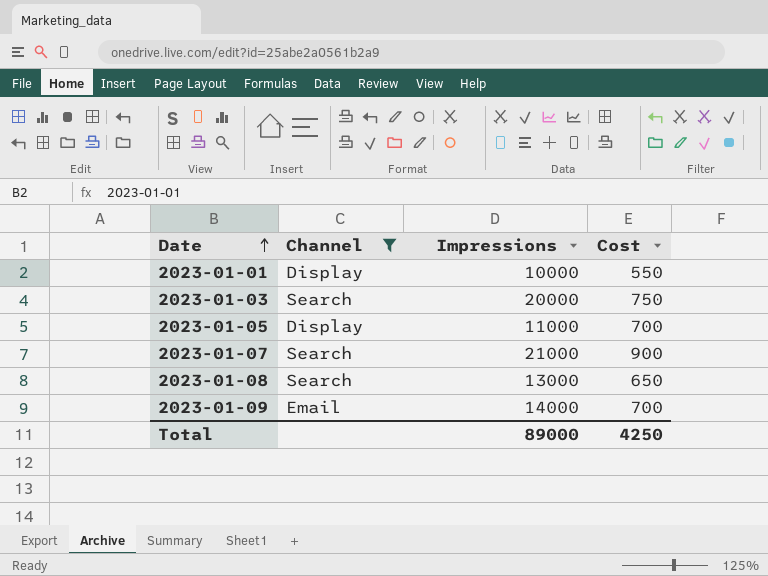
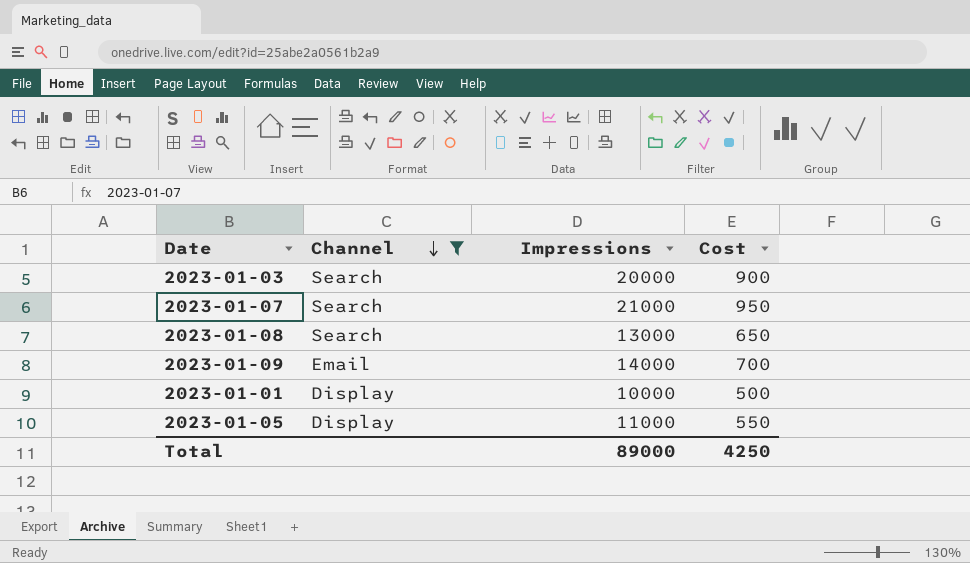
row order: Date ascending -> Channel descending
2023-01-03 | Cost: 750 -> 900
2023-01-07 | Cost: 900 -> 950
2023-01-01 | Cost: 550 -> 500
2023-01-05 | Cost: 700 -> 550

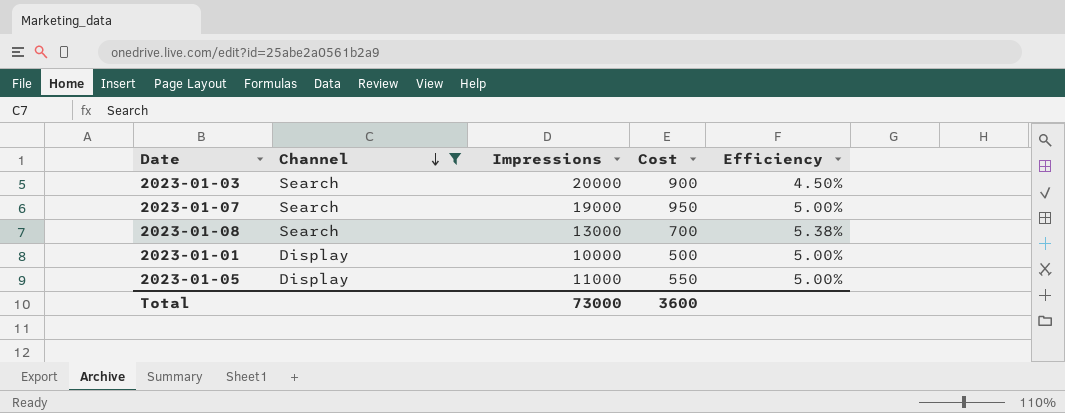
column Efficiency | formula: none -> [Cost] / [Impressions]
row 2023-01-09: Email | 14000 | 700 -> none
2023-01-07 | Impressions: 21000 -> 19000
2023-01-08 | Cost: 650 -> 700
Total | Impressions: 89000 -> 73000
Total | Cost: 4250 -> 3600

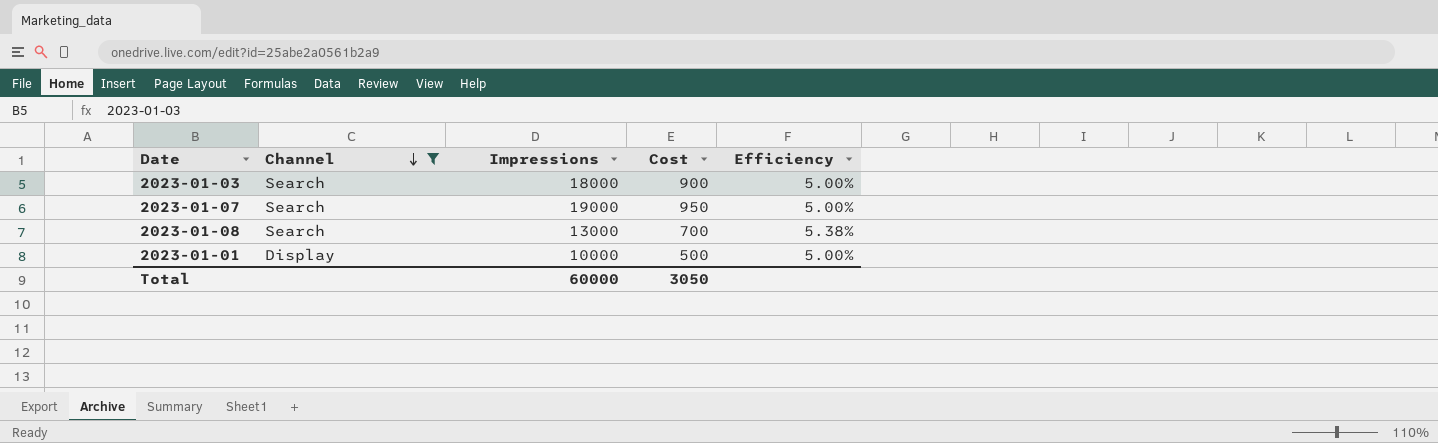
row 2023-01-05: Display | 11000 | 550 | 5.00% -> none
2023-01-03 | Impressions: 20000 -> 18000
2023-01-03 | Efficiency: 4.50% -> 5.00%
Total | Impressions: 73000 -> 60000
Total | Cost: 3600 -> 3050

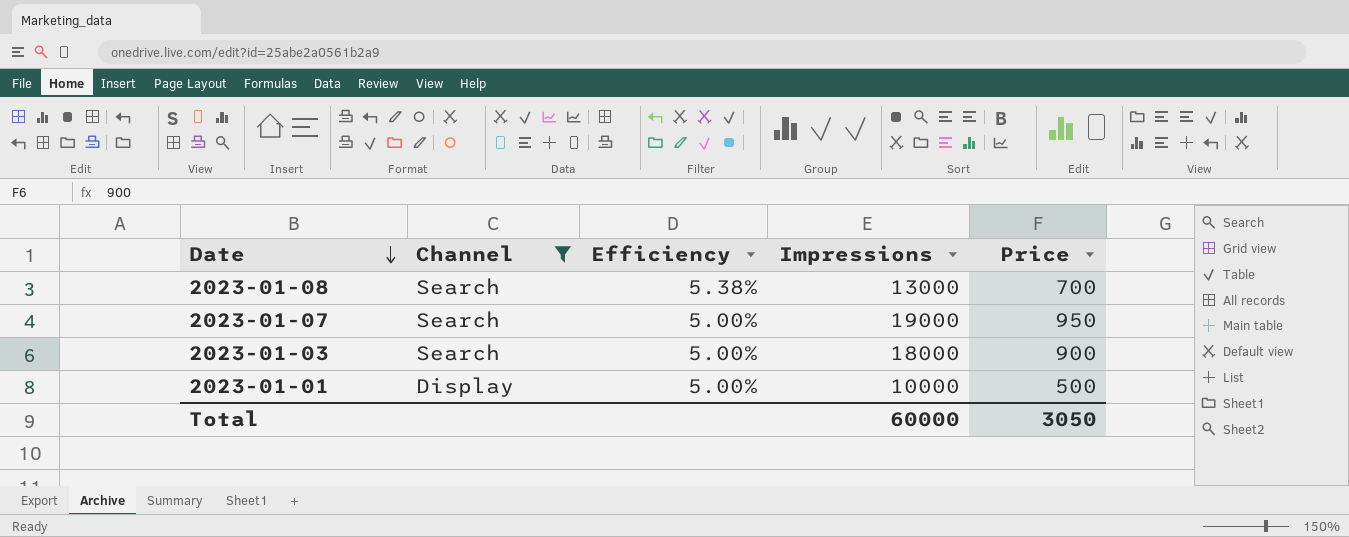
row order: Channel descending -> Date descending
column Efficiency | position: 5 -> 3
column name: Cost -> Price

